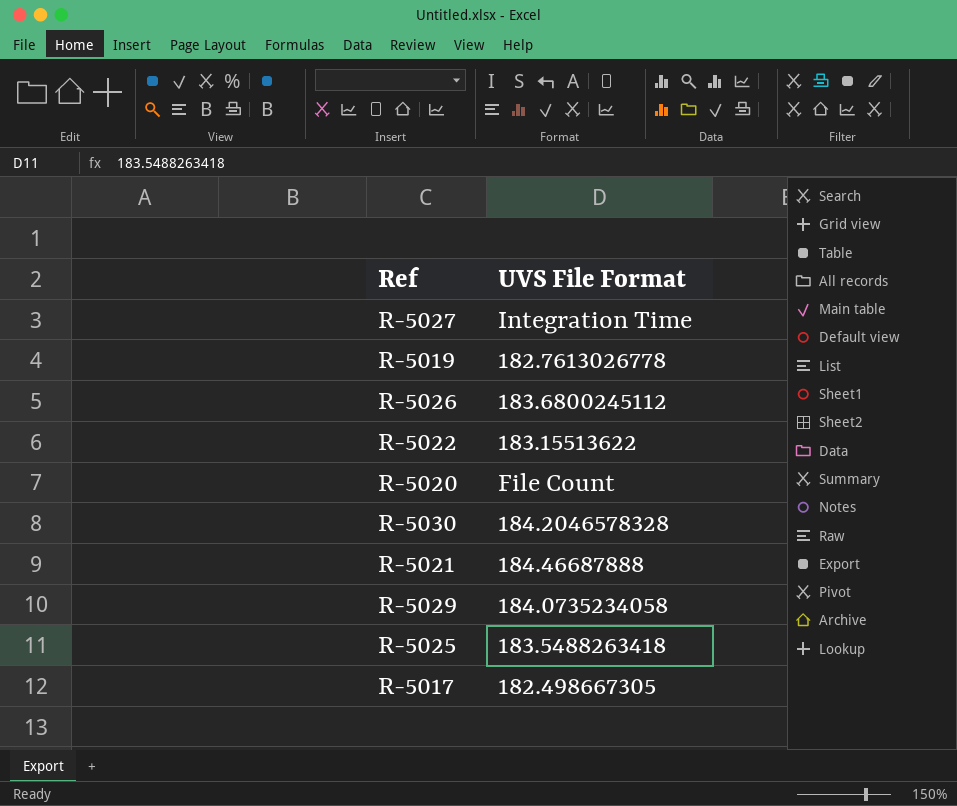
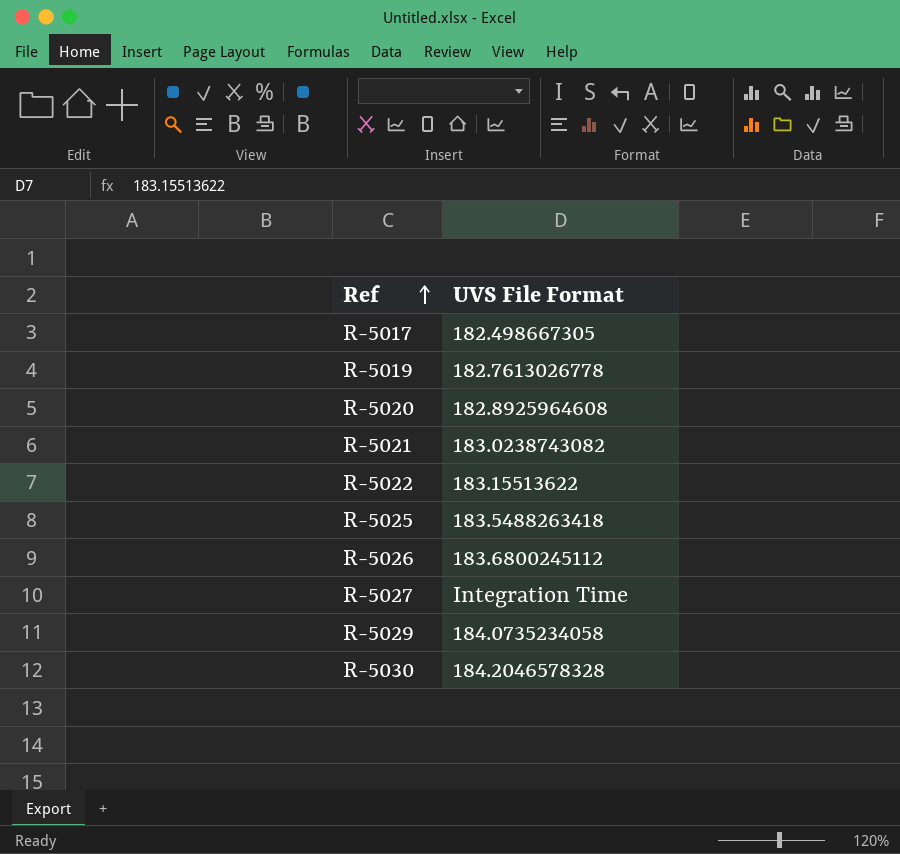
row order: none -> Ref ascending
R-5020 | UVS File Format: File Count -> 182.8925964608
R-5021 | UVS File Format: 184.46687888 -> 183.0238743082

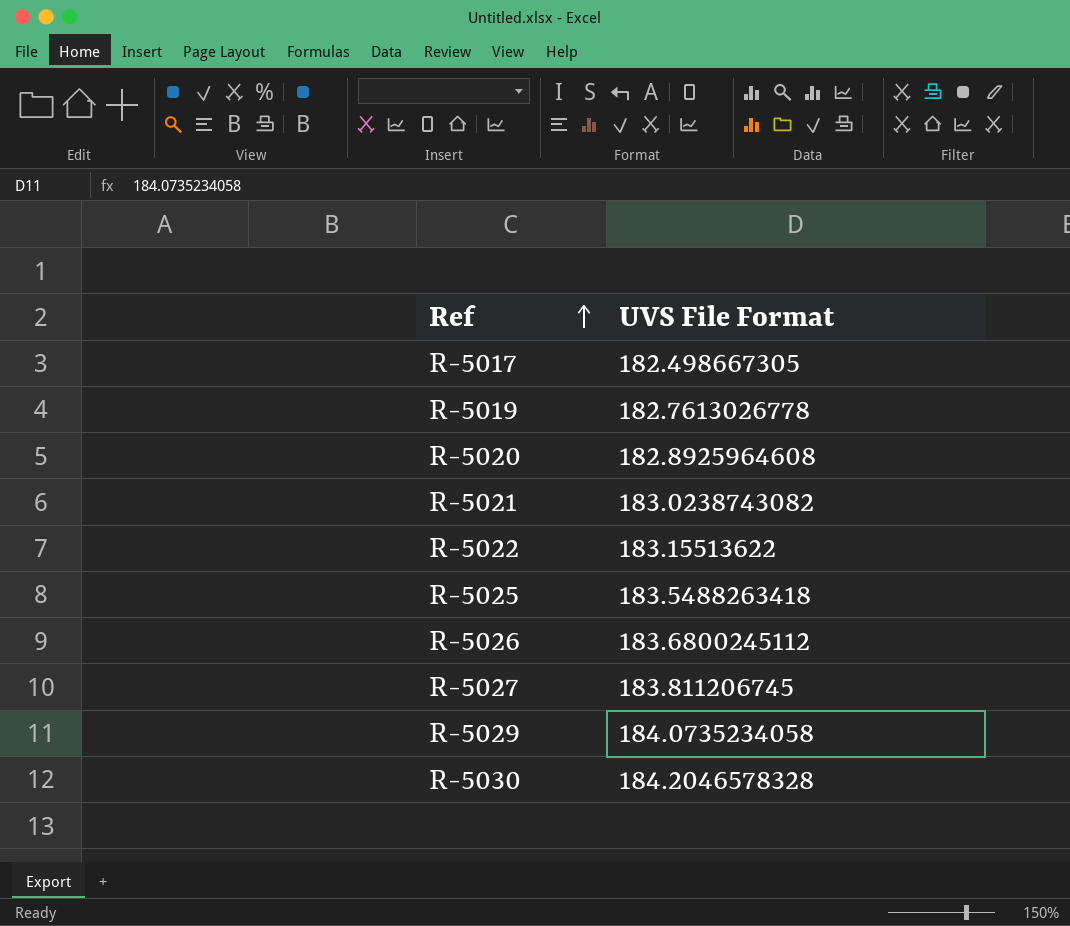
R-5027 | UVS File Format: Integration Time -> 183.811206745

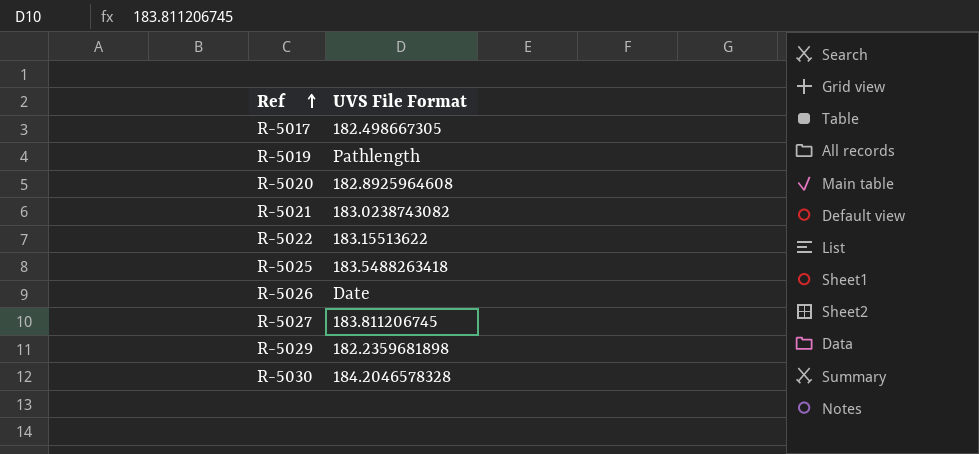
R-5019 | UVS File Format: 182.7613026778 -> Pathlength
R-5026 | UVS File Format: 183.6800245112 -> Date
R-5029 | UVS File Format: 184.0735234058 -> 182.2359681898

